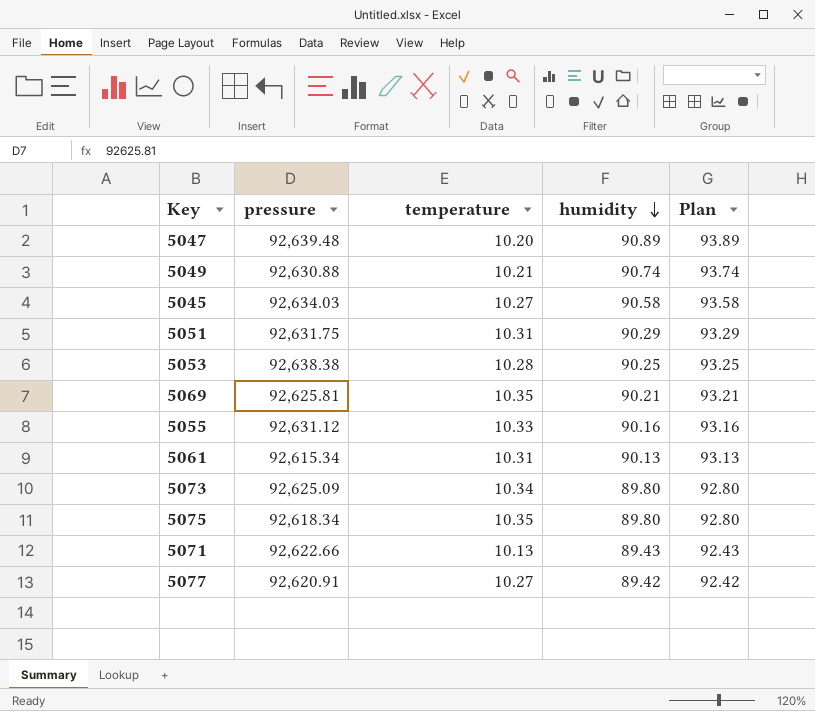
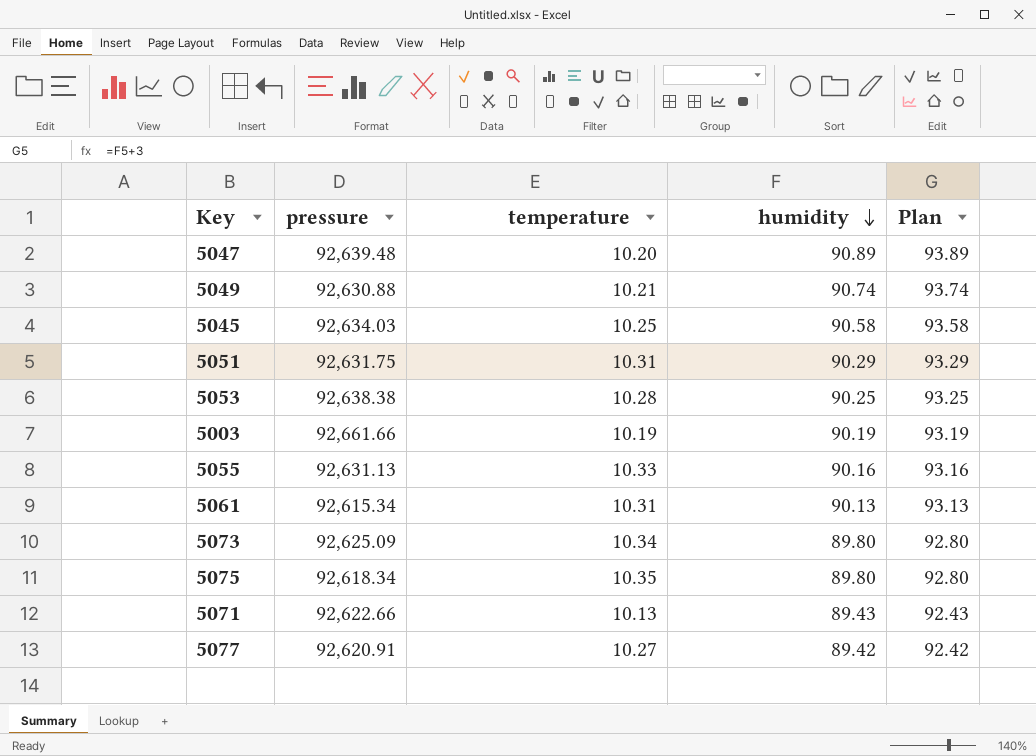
row 5069: 92,625.81 | 10.35 | 90.21 | 93.21 -> none
5045 | temperature: 10.27 -> 10.25
row 5003: none -> 92,661.66 | 10.19 | 90.19 | 93.19
5055 | pressure: 92,631.12 -> 92,631.13

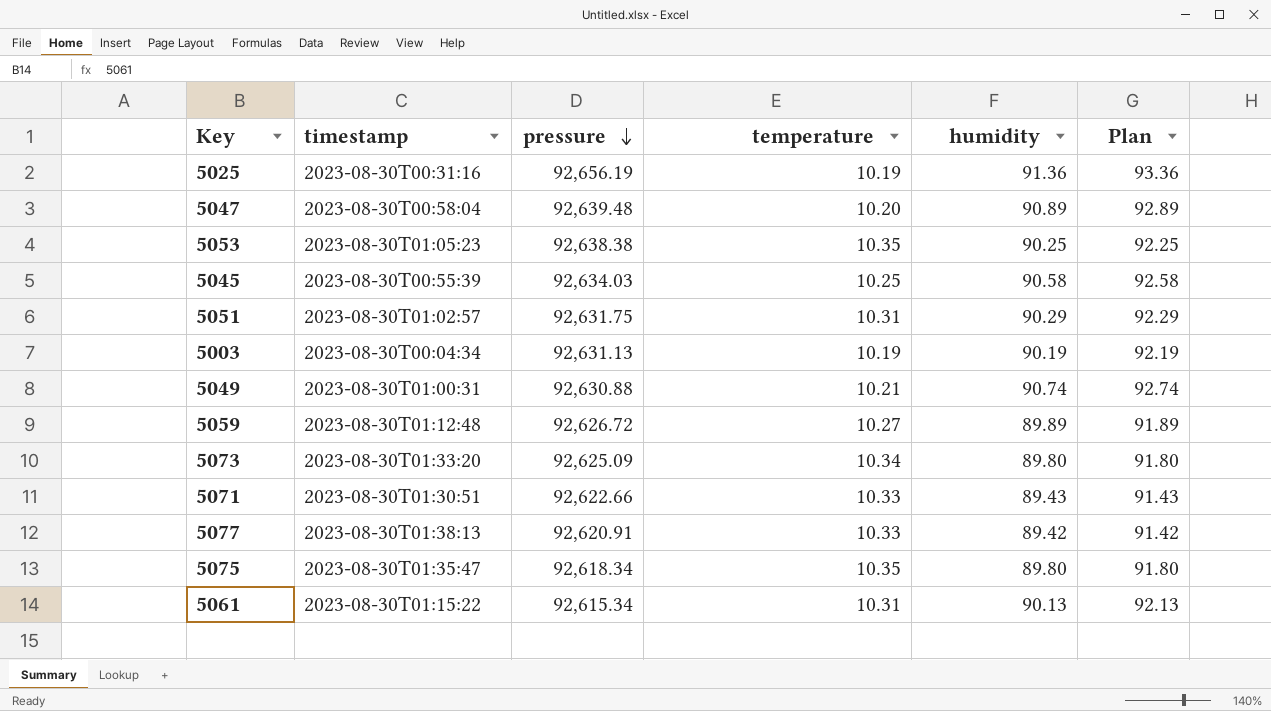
row order: humidity descending -> pressure descending
column timestamp | position: none -> 2
column Plan | formula: [humidity] + 3 -> [humidity] + 2
row 5055: 92,631.13 | 10.33 | 90.16 | 93.16 -> none
row 5025: none -> 2023-08-30T00:31:16 | 92,656.19 | 10.19 | 91.36 | 93.36
5053 | temperature: 10.28 -> 10.35
5003 | pressure: 92,661.66 -> 92,631.13
row 5059: none -> 2023-08-30T01:12:48 | 92,626.72 | 10.27 | 89.89 | 91.89
5071 | temperature: 10.13 -> 10.33
5077 | temperature: 10.27 -> 10.33

